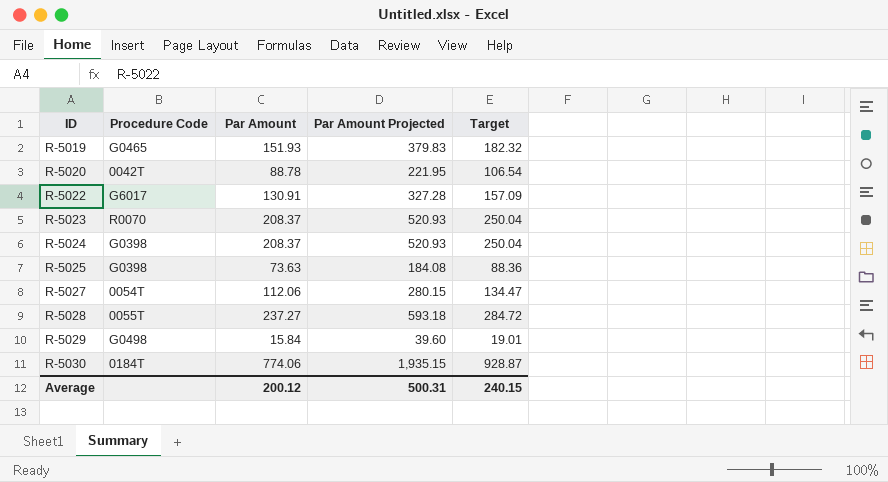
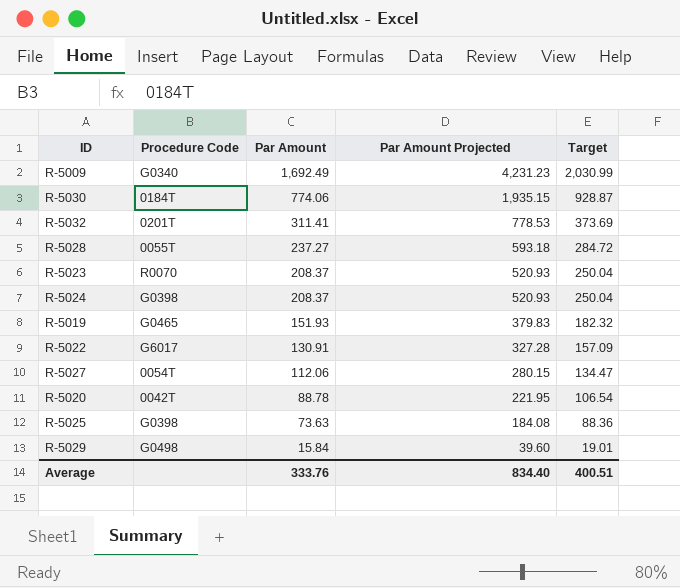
row order: ID ascending -> Par Amount descending
row R-5009: none -> G0340 | 1,692.49 | 4,231.23 | 2,030.99
row R-5032: none -> 0201T | 311.41 | 778.53 | 373.69
Average | Par Amount: 200.12 -> 333.76
Average | Par Amount Projected: 500.31 -> 834.40
Average | Target: 240.15 -> 400.51

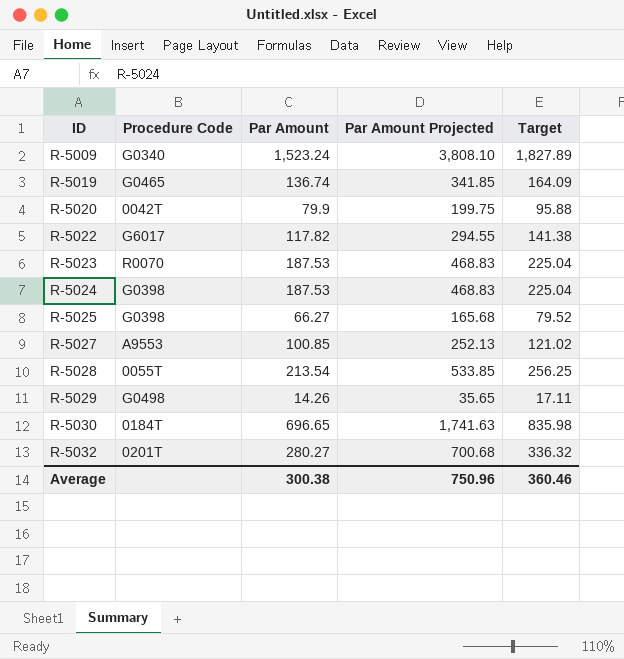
row order: Par Amount descending -> ID ascending
R-5009 | Par Amount: 1,692.49 -> 1,523.24
R-5009 | Par Amount Projected: 4,231.23 -> 3,808.10
R-5009 | Target: 2,030.99 -> 1,827.89
R-5019 | Par Amount: 151.93 -> 136.74
R-5019 | Par Amount Projected: 379.83 -> 341.85
R-5019 | Target: 182.32 -> 164.09
R-5020 | Par Amount: 88.78 -> 79.9
R-5020 | Par Amount Projected: 221.95 -> 199.75
R-5020 | Target: 106.54 -> 95.88
R-5022 | Par Amount: 130.91 -> 117.82
R-5022 | Par Amount Projected: 327.28 -> 294.55
R-5022 | Target: 157.09 -> 141.38
R-5023 | Par Amount: 208.37 -> 187.53
R-5023 | Par Amount Projected: 520.93 -> 468.83
R-5023 | Target: 250.04 -> 225.04
R-5024 | Par Amount: 208.37 -> 187.53
R-5024 | Par Amount Projected: 520.93 -> 468.83
R-5024 | Target: 250.04 -> 225.04
R-5025 | Par Amount: 73.63 -> 66.27
R-5025 | Par Amount Projected: 184.08 -> 165.68
R-5025 | Target: 88.36 -> 79.52
R-5027 | Procedure Code: 0054T -> A9553
R-5027 | Par Amount: 112.06 -> 100.85
R-5027 | Par Amount Projected: 280.15 -> 252.13
R-5027 | Target: 134.47 -> 121.02
R-5028 | Par Amount: 237.27 -> 213.54
R-5028 | Par Amount Projected: 593.18 -> 533.85
R-5028 | Target: 284.72 -> 256.25
R-5029 | Par Amount: 15.84 -> 14.26
R-5029 | Par Amount Projected: 39.60 -> 35.65
R-5029 | Target: 19.01 -> 17.11
R-5030 | Par Amount: 774.06 -> 696.65
R-5030 | Par Amount Projected: 1,935.15 -> 1,741.63
R-5030 | Target: 928.87 -> 835.98
R-5032 | Par Amount: 311.41 -> 280.27
R-5032 | Par Amount Projected: 778.53 -> 700.68
R-5032 | Target: 373.69 -> 336.32
Average | Par Amount: 333.76 -> 300.38
Average | Par Amount Projected: 834.40 -> 750.96
Average | Target: 400.51 -> 360.46

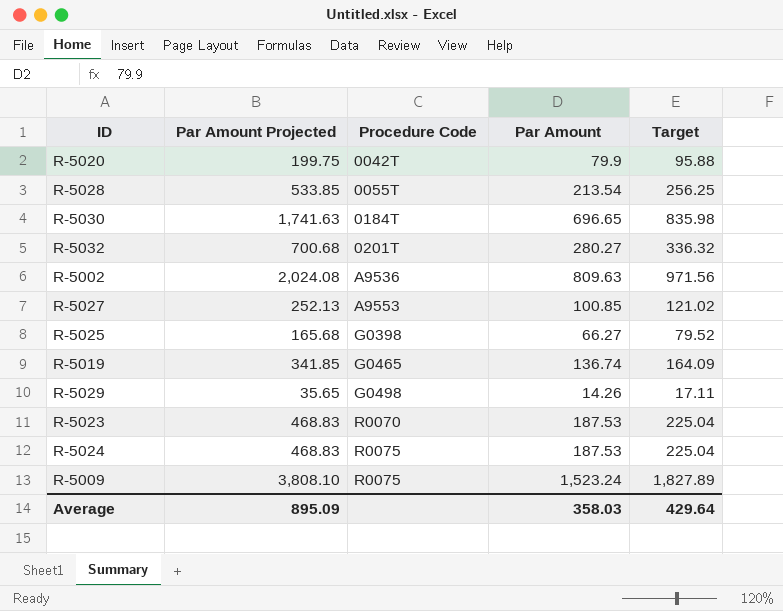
row order: ID ascending -> Procedure Code ascending
column Par Amount Projected | position: 4 -> 2
row R-5022: G6017 | 117.82 | 294.55 | 141.38 -> none
row R-5002: none -> 2,024.08 | A9536 | 809.63 | 971.56
R-5024 | Procedure Code: G0398 -> R0075
R-5009 | Procedure Code: G0340 -> R0075
Average | Par Amount Projected: 750.96 -> 895.09
Average | Par Amount: 300.38 -> 358.03
Average | Target: 360.46 -> 429.64

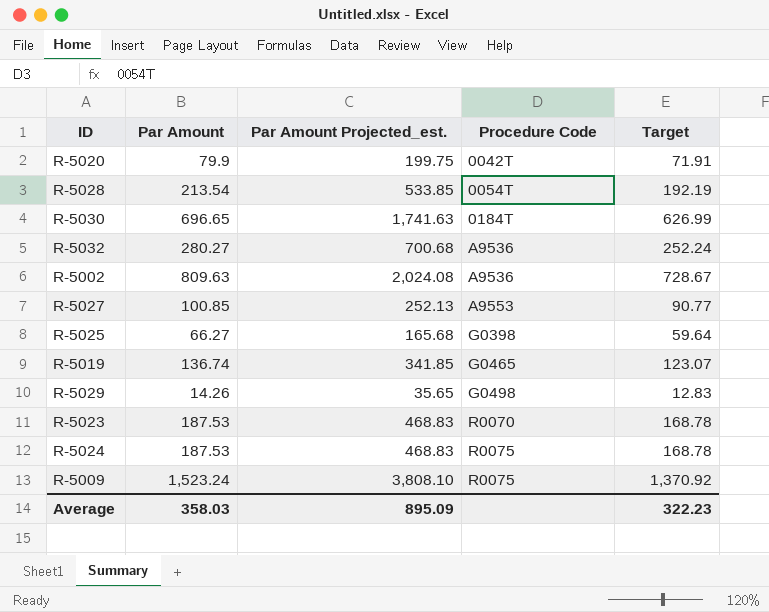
column Par Amount | position: 4 -> 2
column name: Par Amount Projected -> Par Amount Projected_est.
column Target | formula: [Par Amount] * 1.2 -> [Par Amount] * 0.9
R-5028 | Procedure Code: 0055T -> 0054T
R-5032 | Procedure Code: 0201T -> A9536
Average | Target: 429.64 -> 322.23

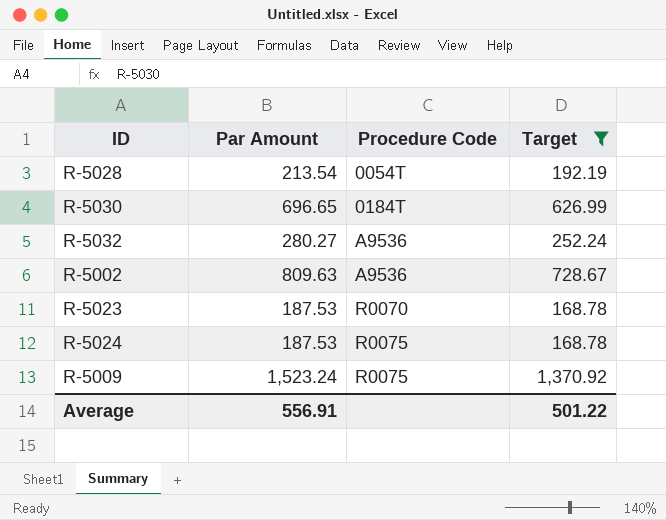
filter: none -> Target >= 168.78
column Par Amount Projected_est. | formula: [Par Amount] * 2.5 -> none
Average | Par Amount: 358.03 -> 556.91
Average | Target: 322.23 -> 501.22

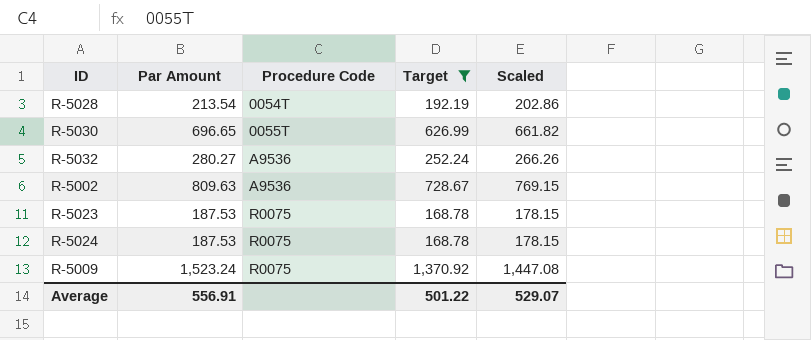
column Scaled | formula: none -> [Par Amount] * 0.95
R-5030 | Procedure Code: 0184T -> 0055T
R-5023 | Procedure Code: R0070 -> R0075

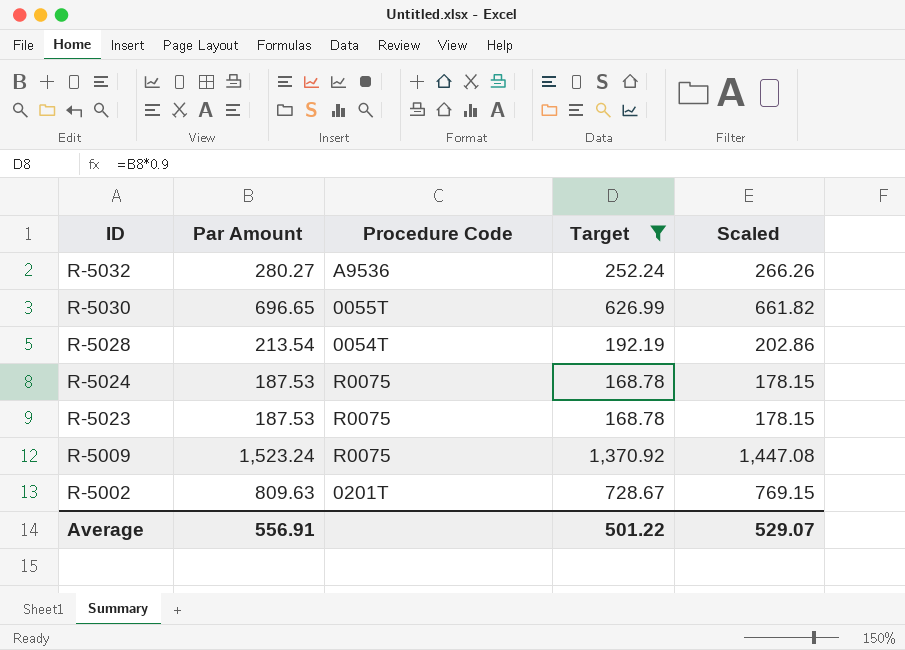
row order: Procedure Code ascending -> ID descending
R-5002 | Procedure Code: A9536 -> 0201T

